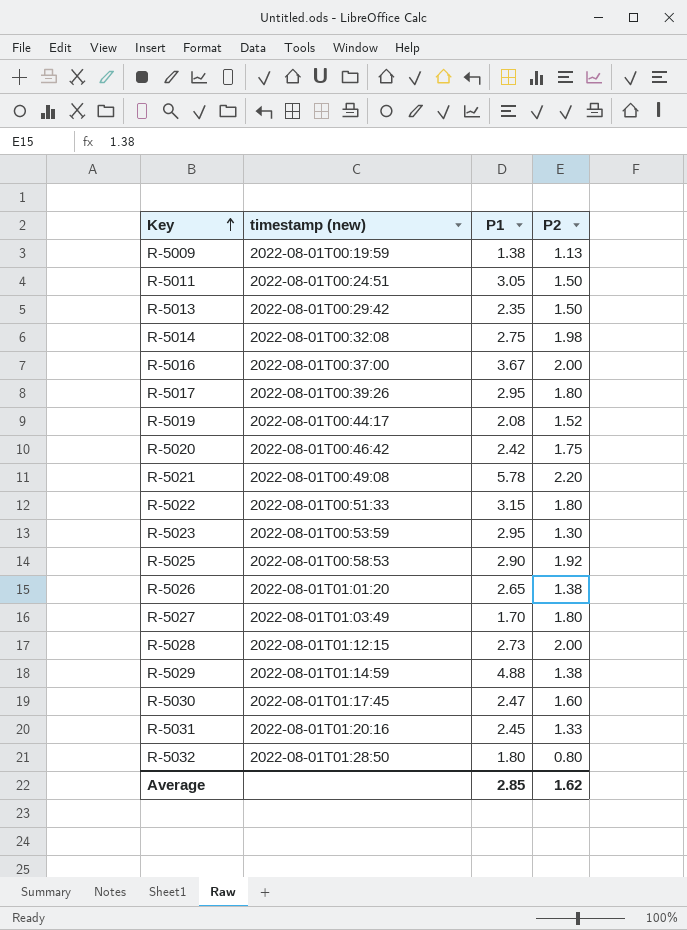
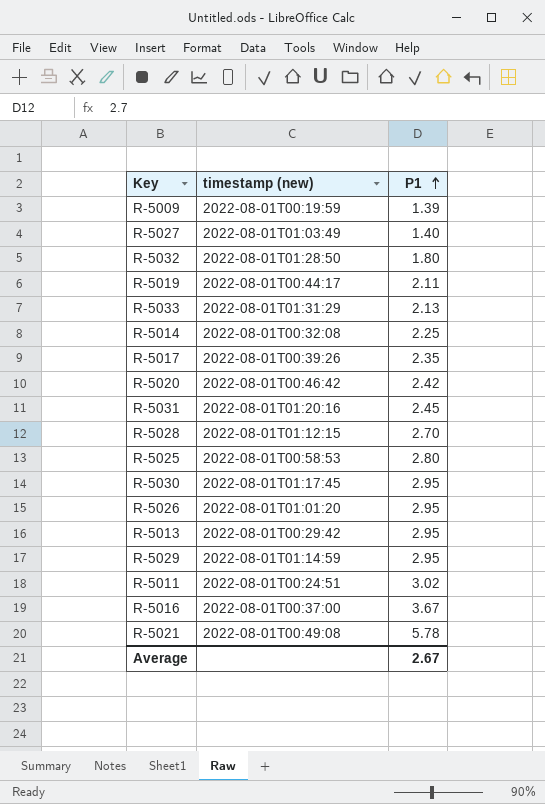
row order: Key ascending -> P1 ascending
column P2 | position: 4 -> none
row R-5022: 2022-08-01T00:51:33 | 3.15 | 1.80 -> none
row R-5023: 2022-08-01T00:53:59 | 2.95 | 1.30 -> none
R-5009 | P1: 1.38 -> 1.39
R-5027 | P1: 1.70 -> 1.40
R-5019 | P1: 2.08 -> 2.11
row R-5033: none -> 2022-08-01T01:31:29 | 2.13
R-5014 | P1: 2.75 -> 2.25
R-5017 | P1: 2.95 -> 2.35
R-5028 | P1: 2.73 -> 2.70
R-5025 | P1: 2.90 -> 2.80
R-5030 | P1: 2.47 -> 2.95
R-5026 | P1: 2.65 -> 2.95
R-5013 | P1: 2.35 -> 2.95
R-5029 | P1: 4.88 -> 2.95
R-5011 | P1: 3.05 -> 3.02
Average | P1: 2.85 -> 2.67

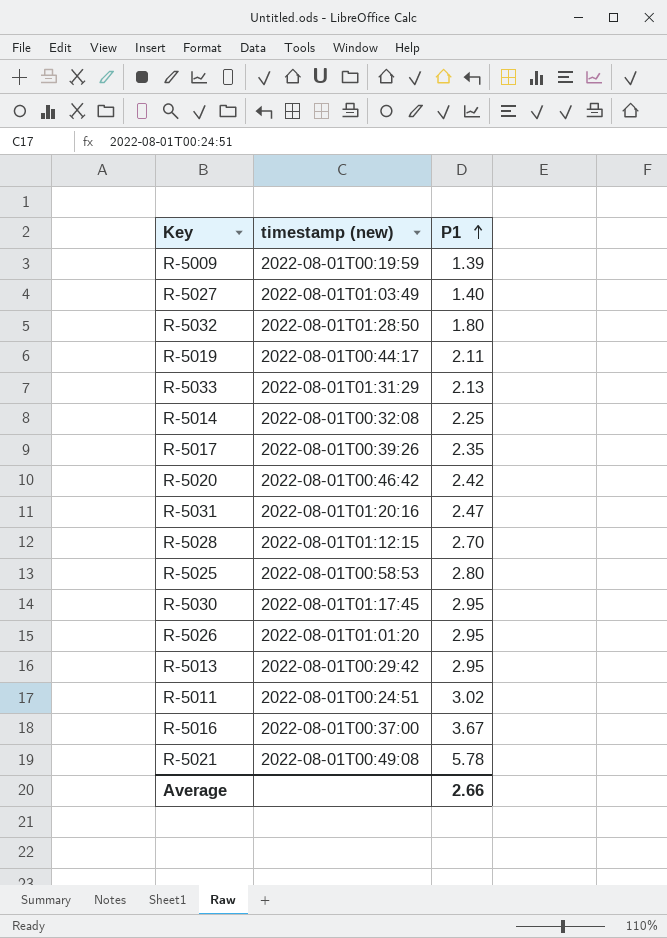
row R-5029: 2022-08-01T01:14:59 | 2.95 -> none
R-5031 | P1: 2.45 -> 2.47
Average | P1: 2.67 -> 2.66

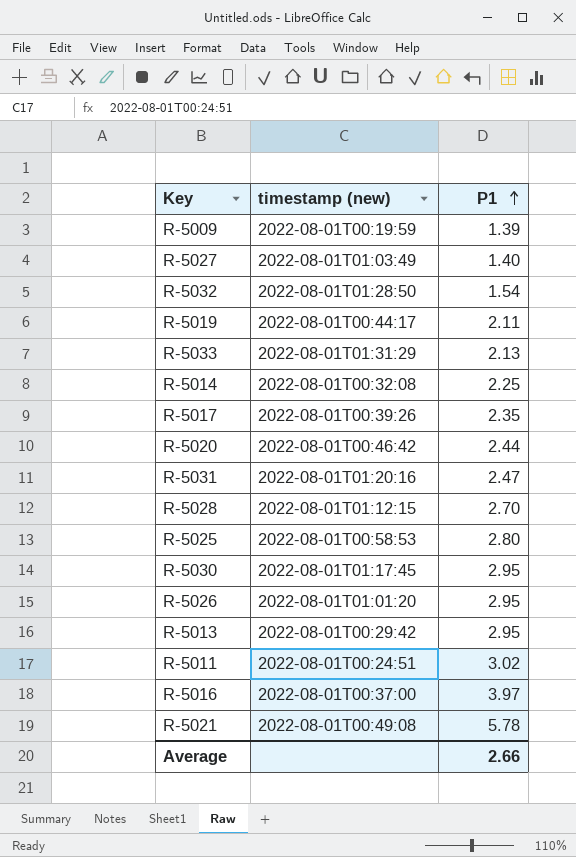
R-5032 | P1: 1.80 -> 1.54
R-5020 | P1: 2.42 -> 2.44
R-5016 | P1: 3.67 -> 3.97

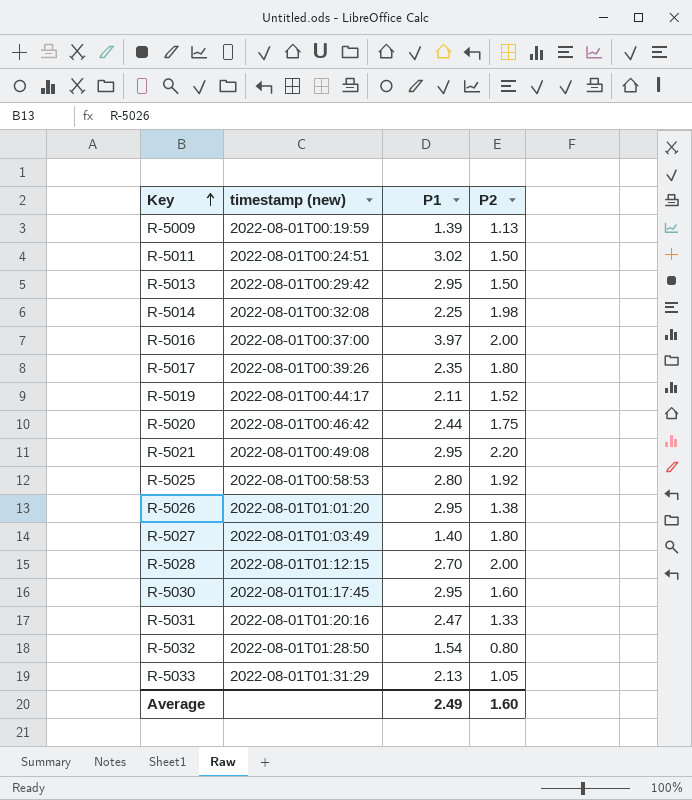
row order: P1 ascending -> Key ascending
column P2 | position: none -> 4
R-5021 | P1: 5.78 -> 2.95
Average | P1: 2.66 -> 2.49

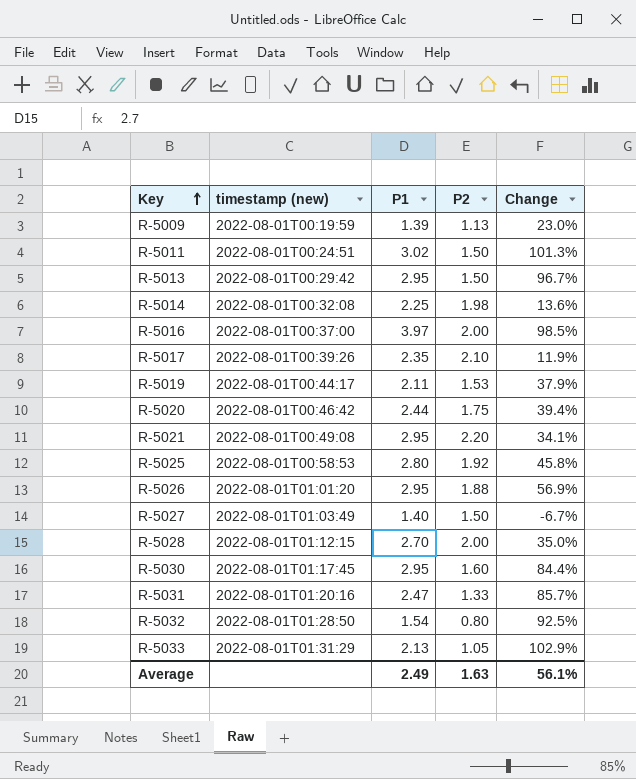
column Change | formula: none -> ([P1] - [P2]) / [P2]
R-5017 | P2: 1.80 -> 2.10
R-5019 | P2: 1.52 -> 1.53
R-5026 | P2: 1.38 -> 1.88
R-5027 | P2: 1.80 -> 1.50
Average | P2: 1.60 -> 1.63

